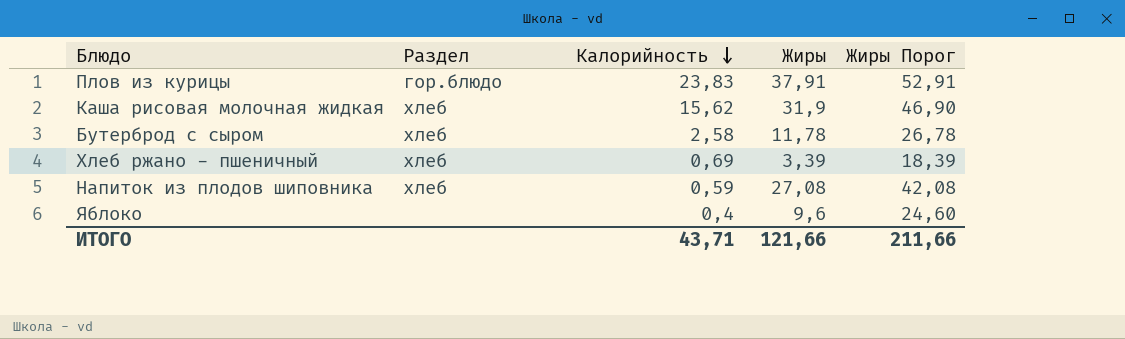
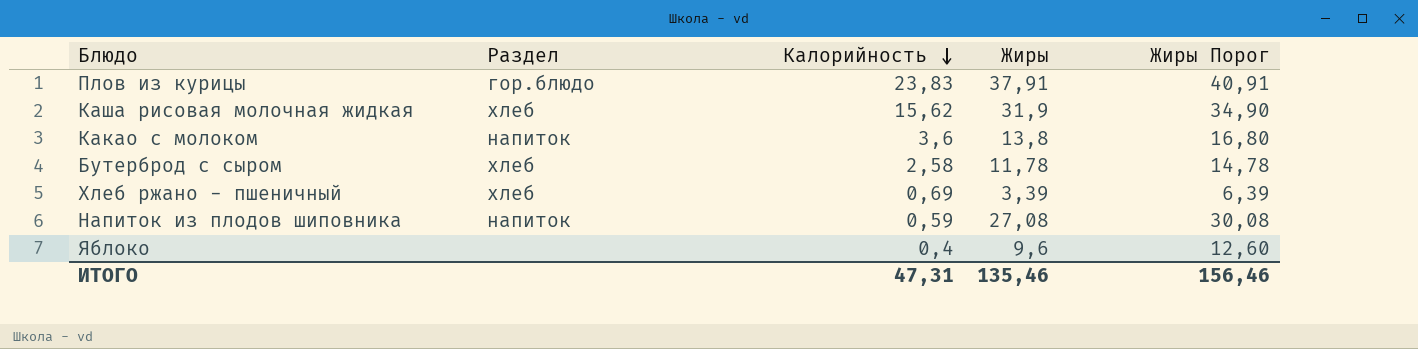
column Жиры Порог | formula: [Жиры] + 15 -> [Жиры] + 3
row Какао с молоком: none -> напиток | 3,6 | 13,8 | 16,80
Напиток из плодов шиповника | Раздел: хлеб -> напиток
ИТОГО | Калорийность: 43,71 -> 47,31
ИТОГО | Жиры: 121,66 -> 135,46
ИТОГО | Жиры Порог: 211,66 -> 156,46

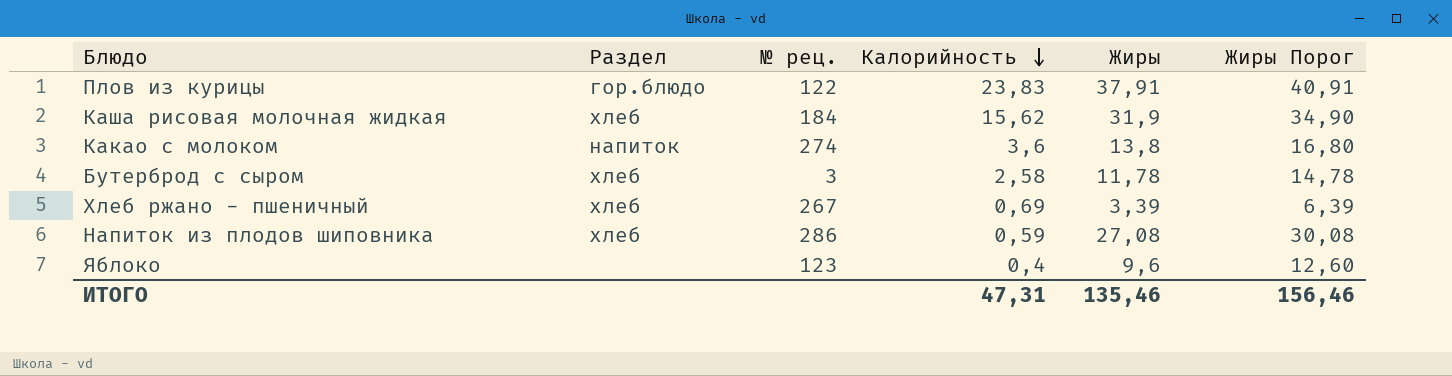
column № рец. | position: none -> 3
Напиток из плодов шиповника | Раздел: напиток -> хлеб

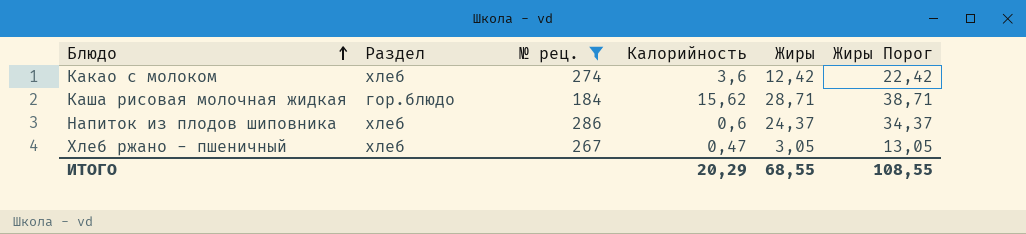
filter: none -> № рец. >= 184
row order: Калорийность descending -> Блюдо ascending
column Жиры Порог | formula: [Жиры] + 3 -> [Жиры] + 10
Какао с молоком | Раздел: напиток -> хлеб
Какао с молоком | Жиры: 13,8 -> 12,42
Каша рисовая молочная жидкая | Раздел: хлеб -> гор.блюдо
Каша рисовая молочная жидкая | Жиры: 31,9 -> 28,71
Напиток из плодов шиповника | Калорийность: 0,59 -> 0,6
Напиток из плодов шиповника | Жиры: 27,08 -> 24,37
Хлеб ржано - пшеничный | Калорийность: 0,69 -> 0,47
Хлеб ржано - пшеничный | Жиры: 3,39 -> 3,05
ИТОГО | Калорийность: 47,31 -> 20,29
ИТОГО | Жиры: 135,46 -> 68,55
ИТОГО | Жиры Порог: 156,46 -> 108,55

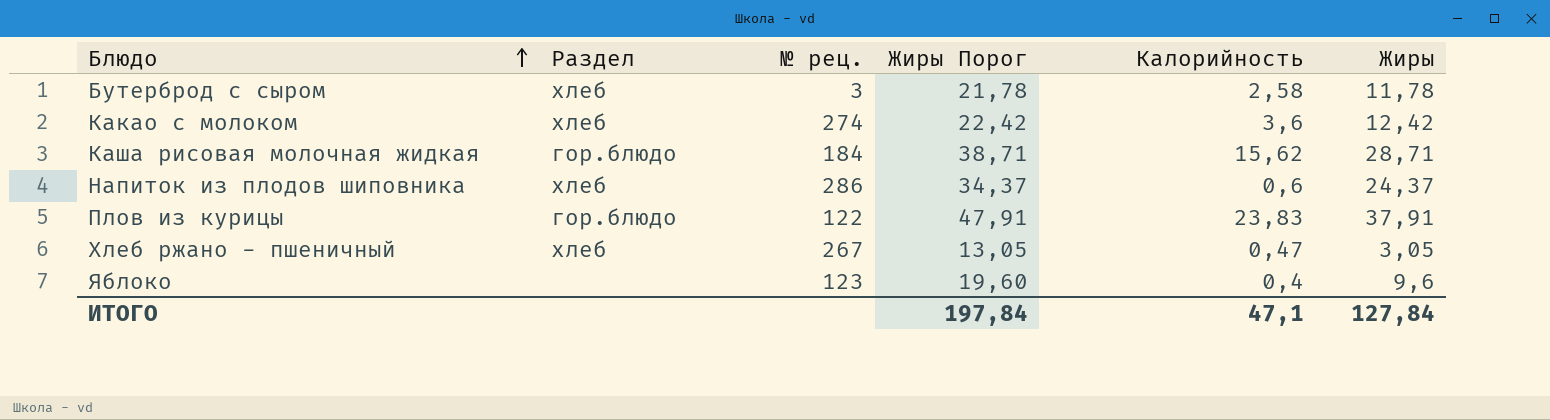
filter: № рец. >= 184 -> none
column Жиры Порог | position: 6 -> 4
ИТОГО | Жиры Порог: 108,55 -> 197,84
ИТОГО | Калорийность: 20,29 -> 47,1
ИТОГО | Жиры: 68,55 -> 127,84

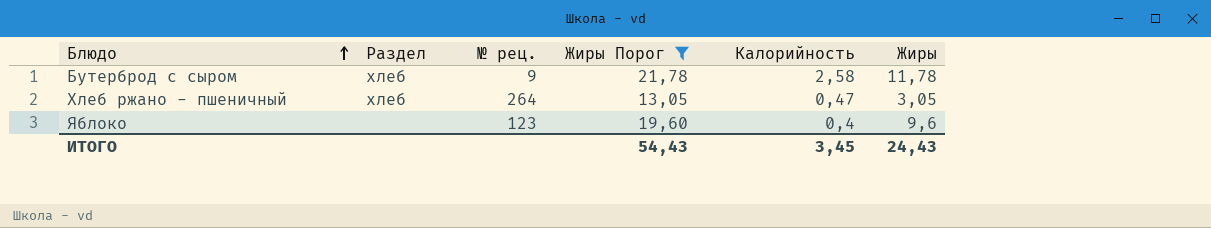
filter: none -> Жиры Порог <= 21,78
Бутерброд с сыром | № рец.: 3 -> 9
Хлеб ржано - пшеничный | № рец.: 267 -> 264
ИТОГО | Жиры Порог: 197,84 -> 54,43
ИТОГО | Калорийность: 47,1 -> 3,45
ИТОГО | Жиры: 127,84 -> 24,43

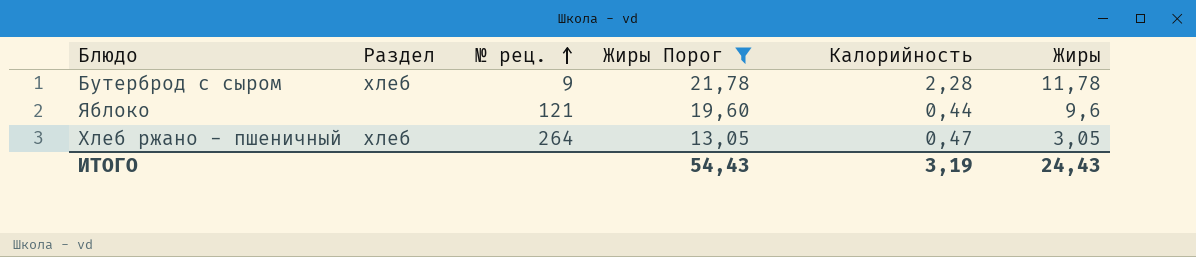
row order: Блюдо ascending -> № рец. ascending
Бутерброд с сыром | Калорийность: 2,58 -> 2,28
Яблоко | № рец.: 123 -> 121
Яблоко | Калорийность: 0,4 -> 0,44
ИТОГО | Калорийность: 3,45 -> 3,19

